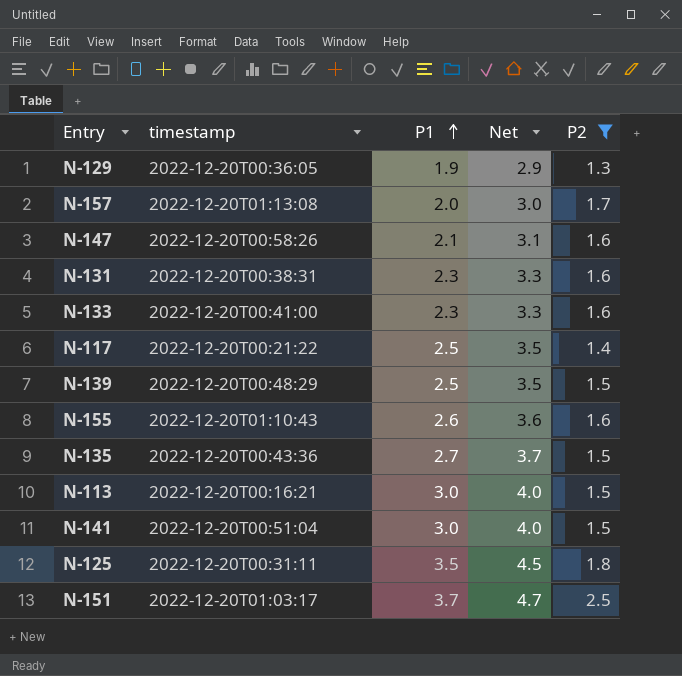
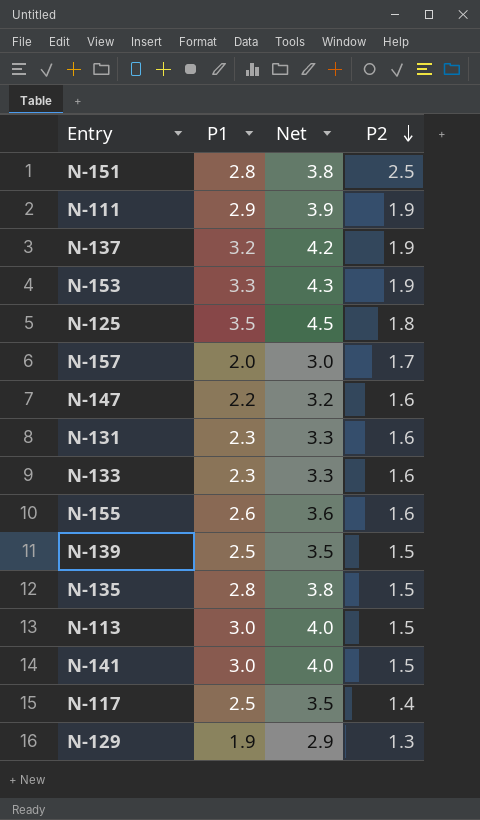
filter: P2 != 1.9 -> none
row order: P1 ascending -> P2 descending
column timestamp | position: 2 -> none
N-151 | P1: 3.7 -> 2.8
N-151 | Net: 4.7 -> 3.8
N-147 | P1: 2.1 -> 2.2
N-147 | Net: 3.1 -> 3.2
N-135 | P1: 2.7 -> 2.8
N-135 | Net: 3.7 -> 3.8

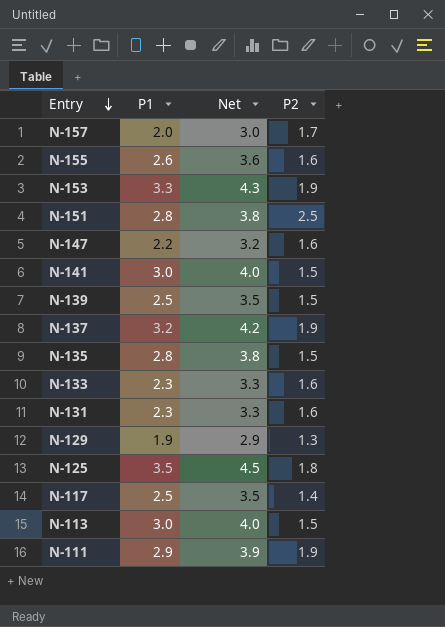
row order: P2 descending -> Entry descending

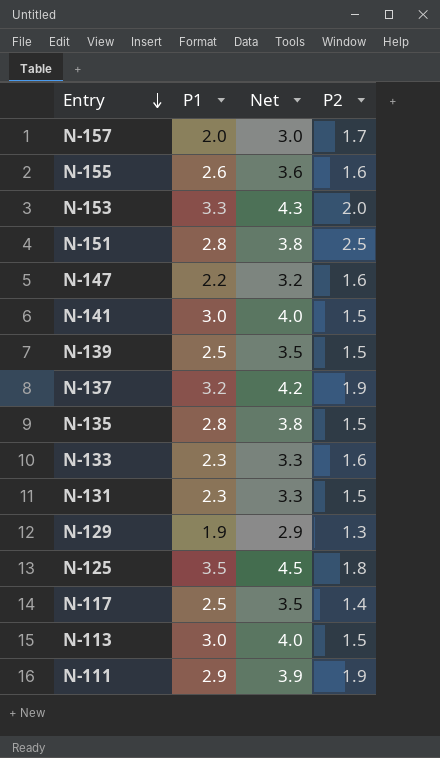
N-153 | P2: 1.9 -> 2.0
N-131 | P2: 1.6 -> 1.5

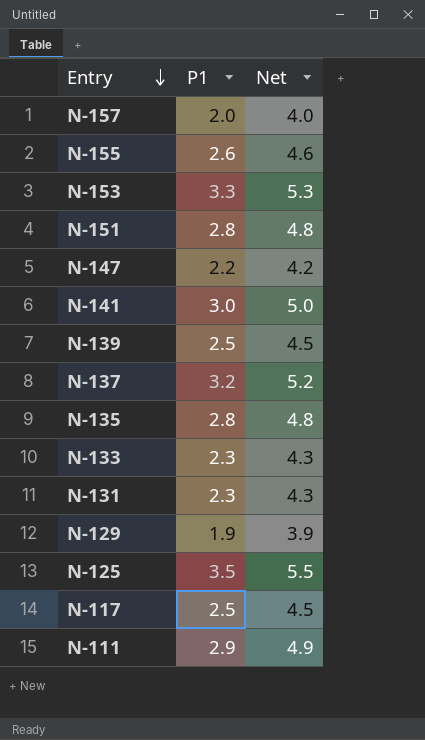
column P2 | position: 4 -> none
column Net | formula: [P1] + 1 -> [P1] + 2
row N-113: 3.0 | 4.0 | 1.5 -> none

